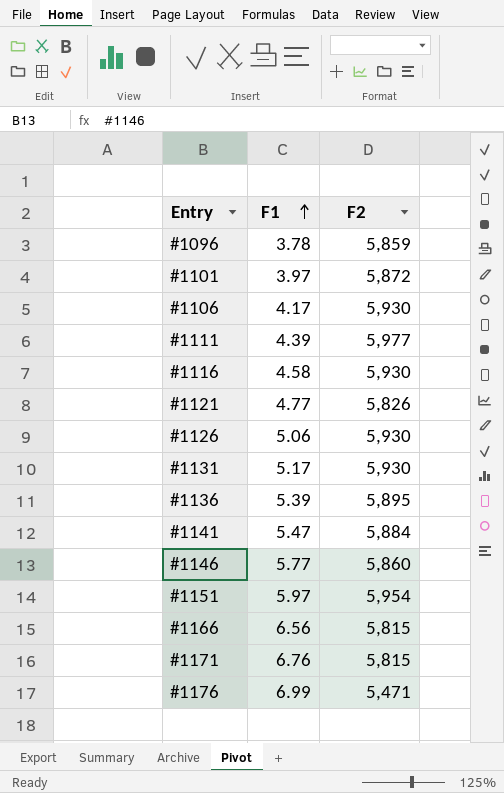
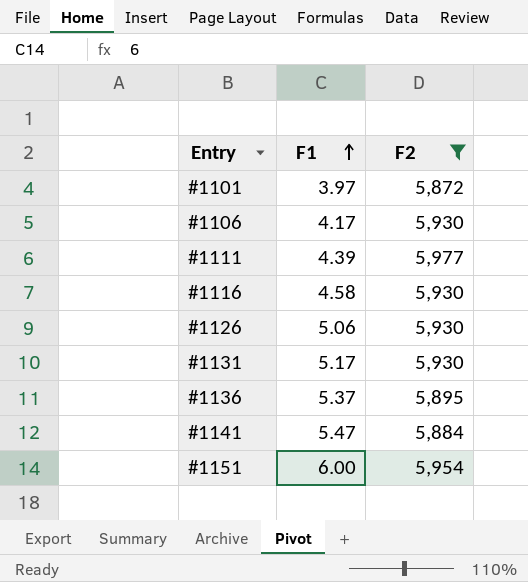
filter: none -> F2 >= 5,872
#1136 | F1: 5.39 -> 5.37
#1151 | F1: 5.97 -> 6.00

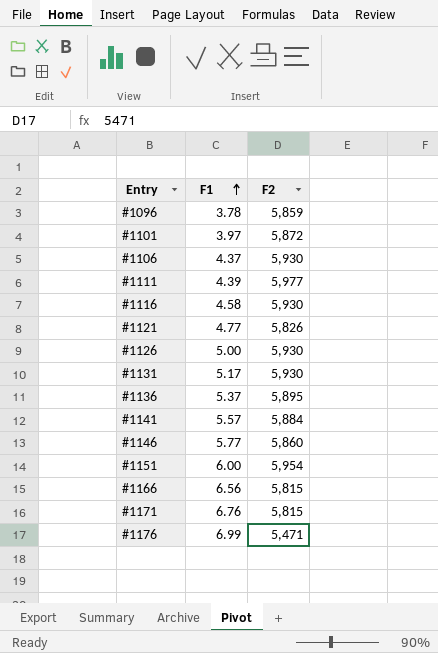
filter: F2 >= 5,872 -> none
#1106 | F1: 4.17 -> 4.37
#1126 | F1: 5.06 -> 5.00
#1141 | F1: 5.47 -> 5.57

